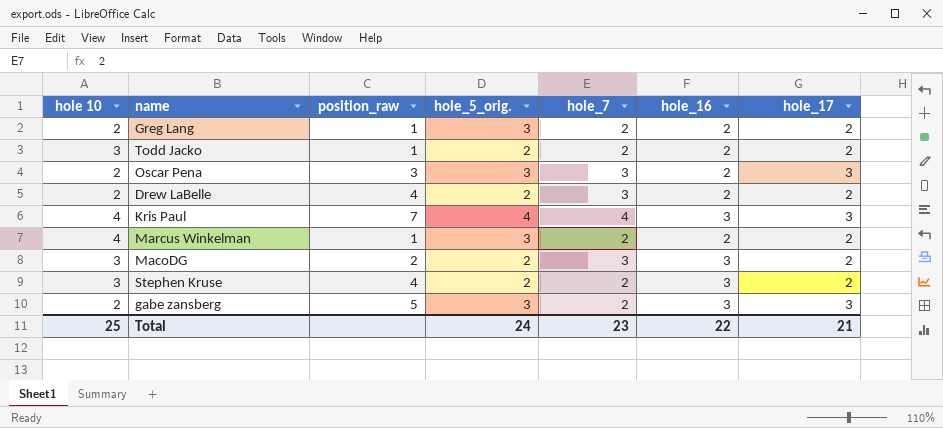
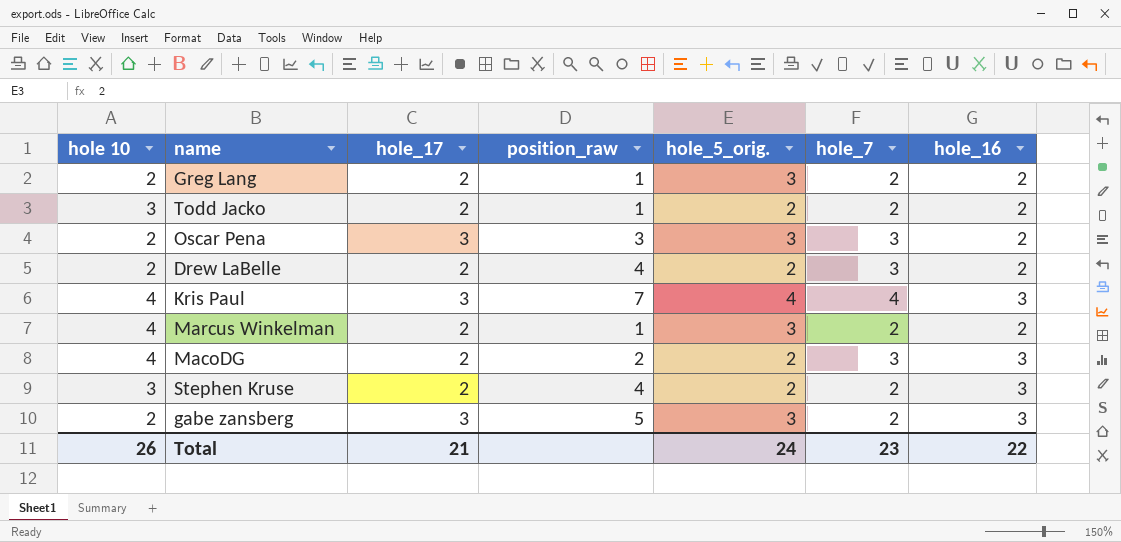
column hole_17 | position: 7 -> 3
MacoDG | hole 10: 3 -> 4
Total | hole 10: 25 -> 26

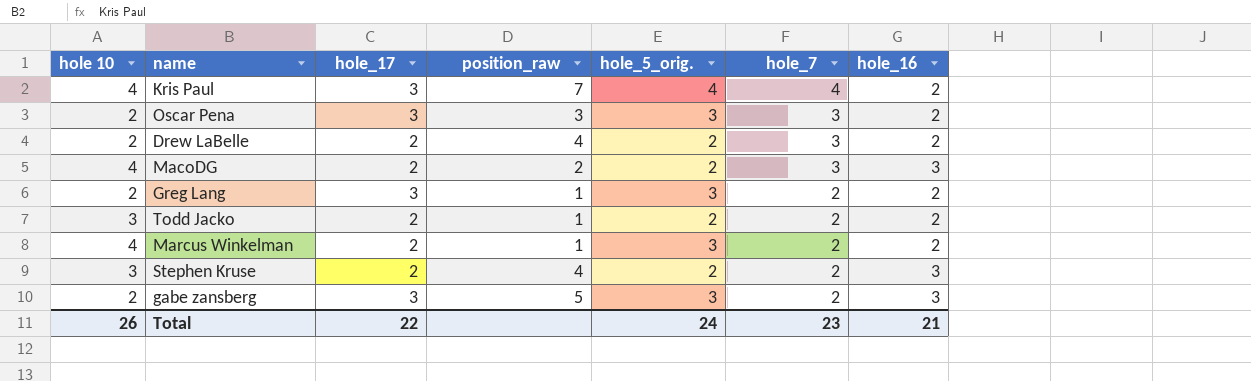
row order: none -> hole_7 descending
Kris Paul | hole_16: 3 -> 2
Greg Lang | hole_17: 2 -> 3
Total | hole_17: 21 -> 22
Total | hole_16: 22 -> 21

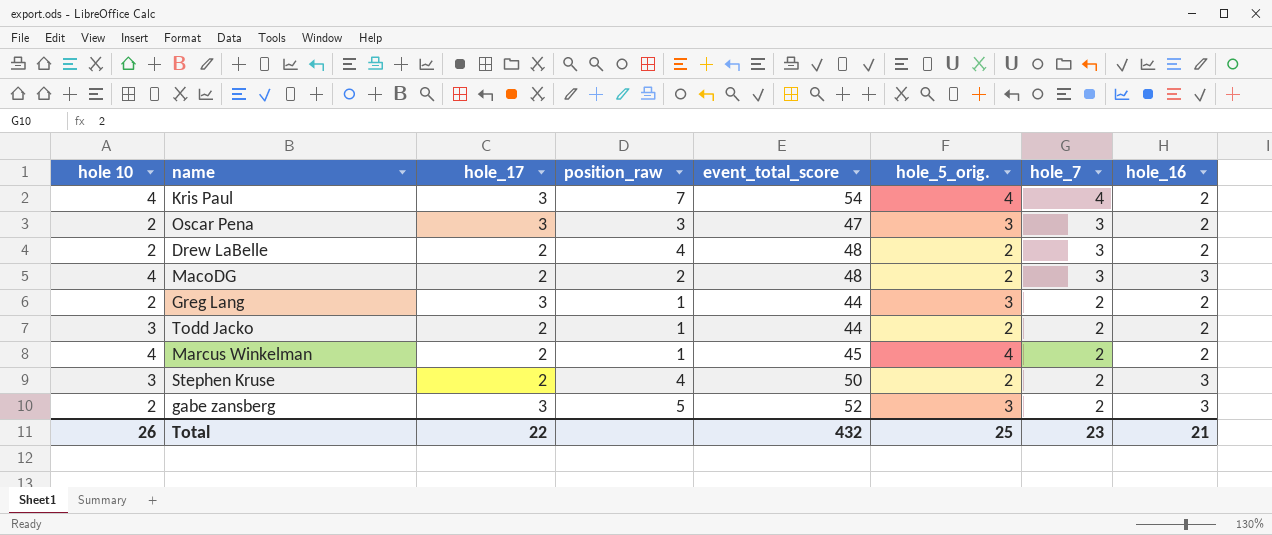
column event_total_score | position: none -> 5
Marcus Winkelman | hole_5_orig.: 3 -> 4
Total | hole_5_orig.: 24 -> 25

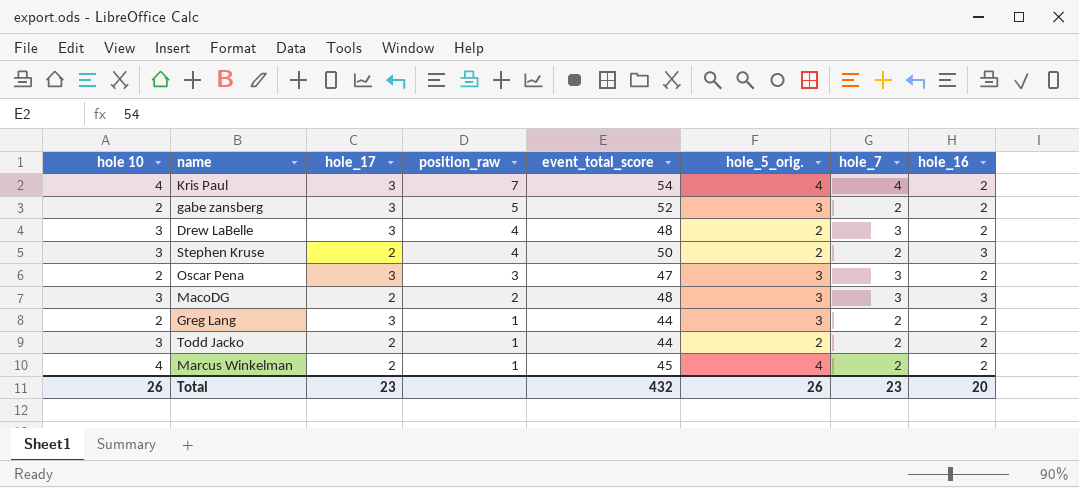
row order: hole_7 descending -> position_raw descending
gabe zansberg | hole_16: 3 -> 2
Drew LaBelle | hole 10: 2 -> 3
Drew LaBelle | hole_17: 2 -> 3
MacoDG | hole 10: 4 -> 3
MacoDG | hole_5_orig.: 2 -> 3
Total | hole_17: 22 -> 23
Total | hole_5_orig.: 25 -> 26
Total | hole_16: 21 -> 20

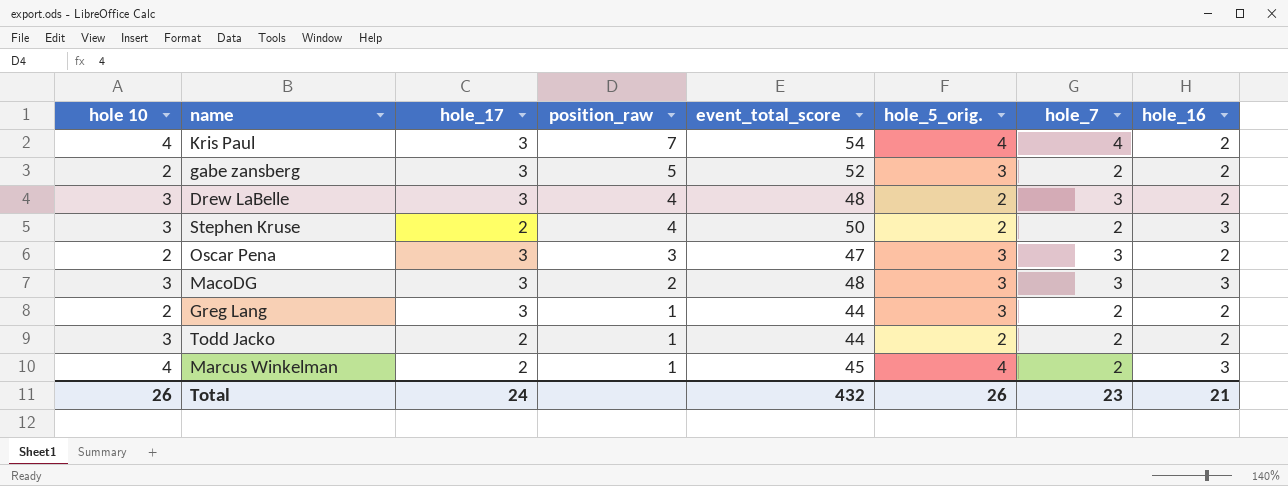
MacoDG | hole_17: 2 -> 3
Marcus Winkelman | hole_16: 2 -> 3
Total | hole_17: 23 -> 24
Total | hole_16: 20 -> 21

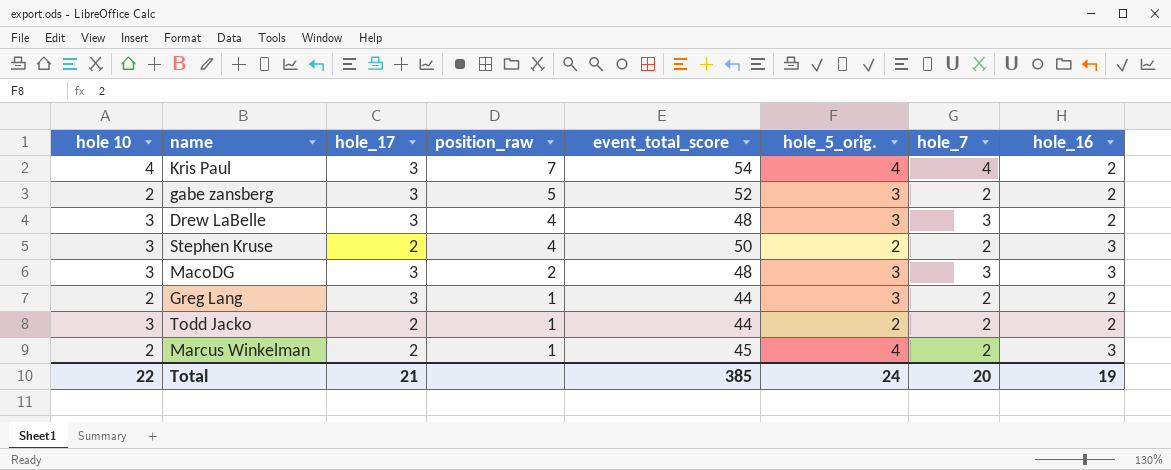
row Oscar Pena: 2 | 3 | 3 | 47 | 3 | 3 | 2 -> none
Drew LaBelle | hole_5_orig.: 2 -> 3
Marcus Winkelman | hole 10: 4 -> 2
Total | hole 10: 26 -> 22
Total | hole_17: 24 -> 21
Total | event_total_score: 432 -> 385
Total | hole_5_orig.: 26 -> 24
Total | hole_7: 23 -> 20
Total | hole_16: 21 -> 19

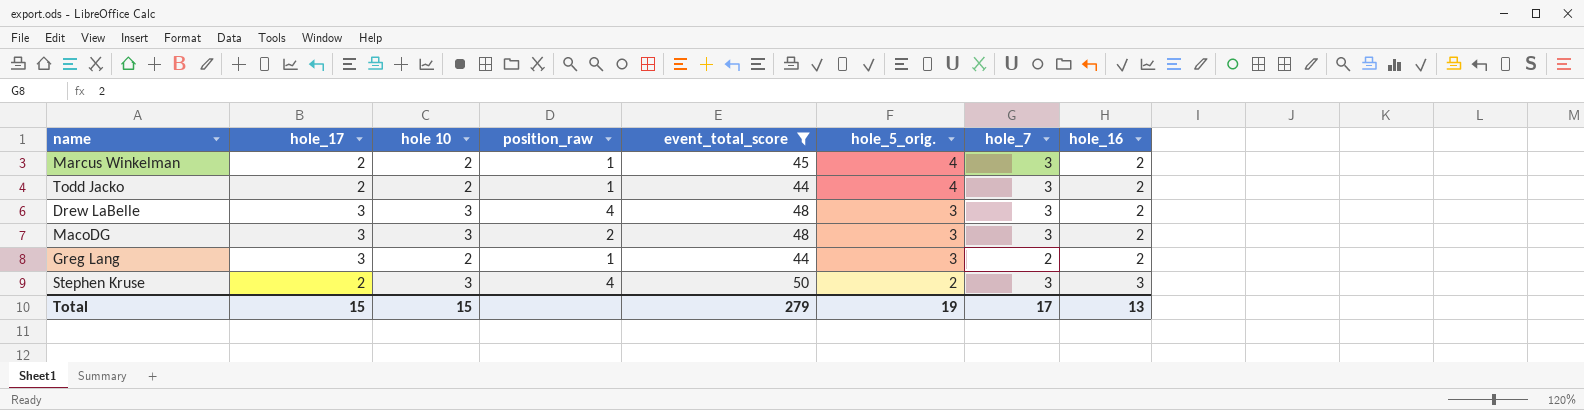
filter: none -> event_total_score <= 50
row order: position_raw descending -> hole_5_orig. descending
column hole 10 | position: 1 -> 3
Marcus Winkelman | hole_7: 2 -> 3
Marcus Winkelman | hole_16: 3 -> 2
Todd Jacko | hole 10: 3 -> 2
Todd Jacko | hole_5_orig.: 2 -> 4
Todd Jacko | hole_7: 2 -> 3
MacoDG | hole_16: 3 -> 2
Stephen Kruse | hole_7: 2 -> 3
Total | hole_17: 21 -> 15
Total | hole 10: 22 -> 15
Total | event_total_score: 385 -> 279
Total | hole_5_orig.: 24 -> 19
Total | hole_7: 20 -> 17
Total | hole_16: 19 -> 13

